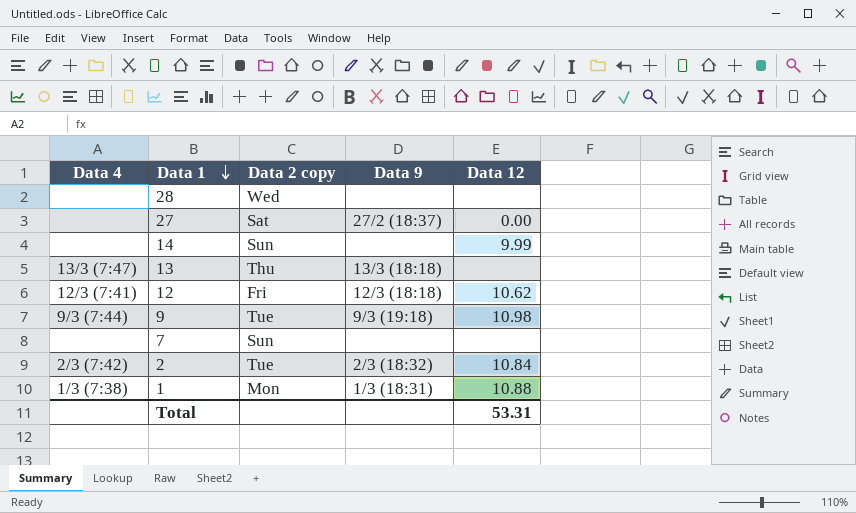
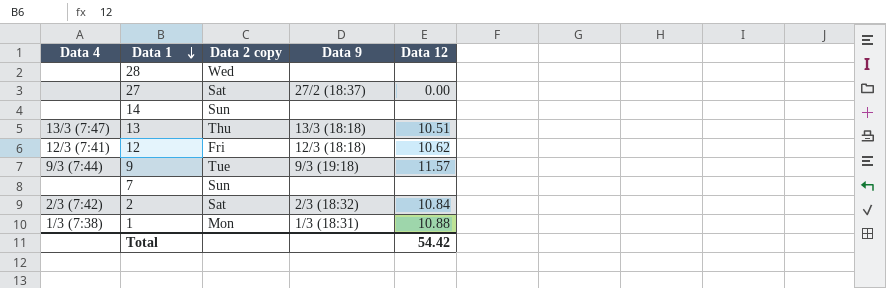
14 | Data 12: 9.99 -> none
13 | Data 12: none -> 10.51
9 | Data 12: 10.98 -> 11.57
2 | Data 2 copy: Tue -> Sat
Total | Data 12: 53.31 -> 54.42

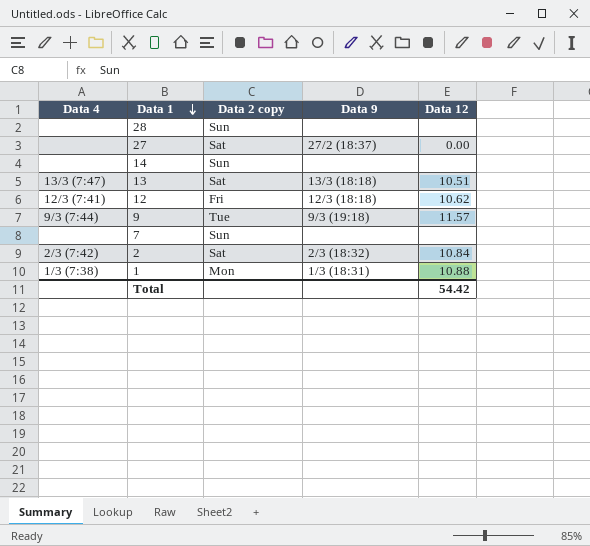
28 | Data 2 copy: Wed -> Sun
13 | Data 2 copy: Thu -> Sat

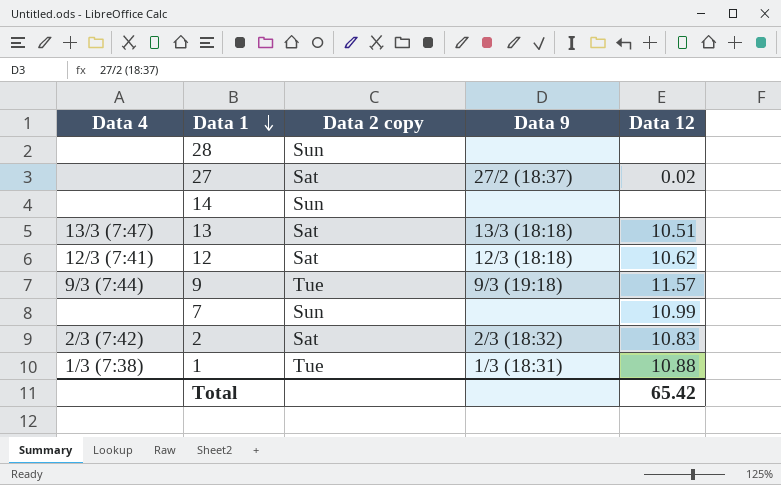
27 | Data 12: 0.00 -> 0.02
12 | Data 2 copy: Fri -> Sat
7 | Data 12: none -> 10.99
2 | Data 12: 10.84 -> 10.83
1 | Data 2 copy: Mon -> Tue
Total | Data 12: 54.42 -> 65.42

